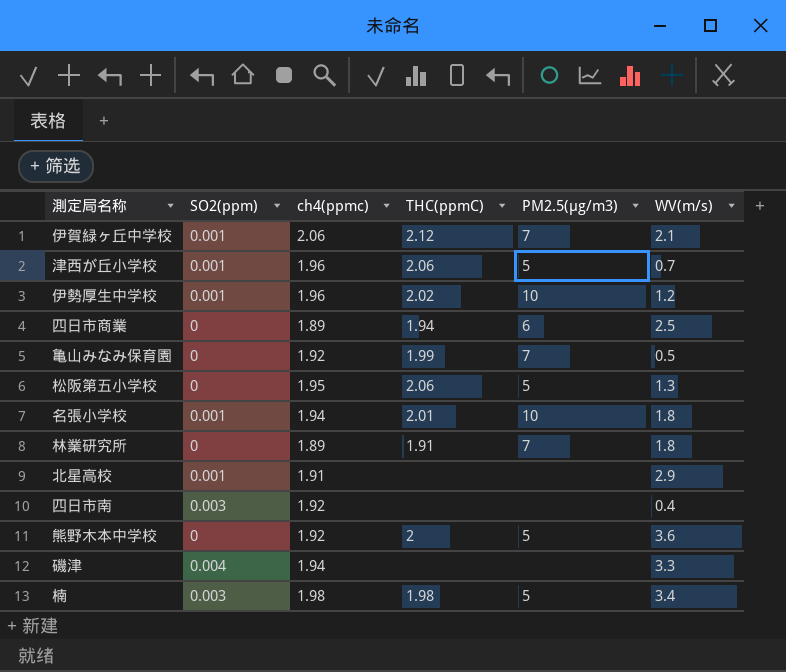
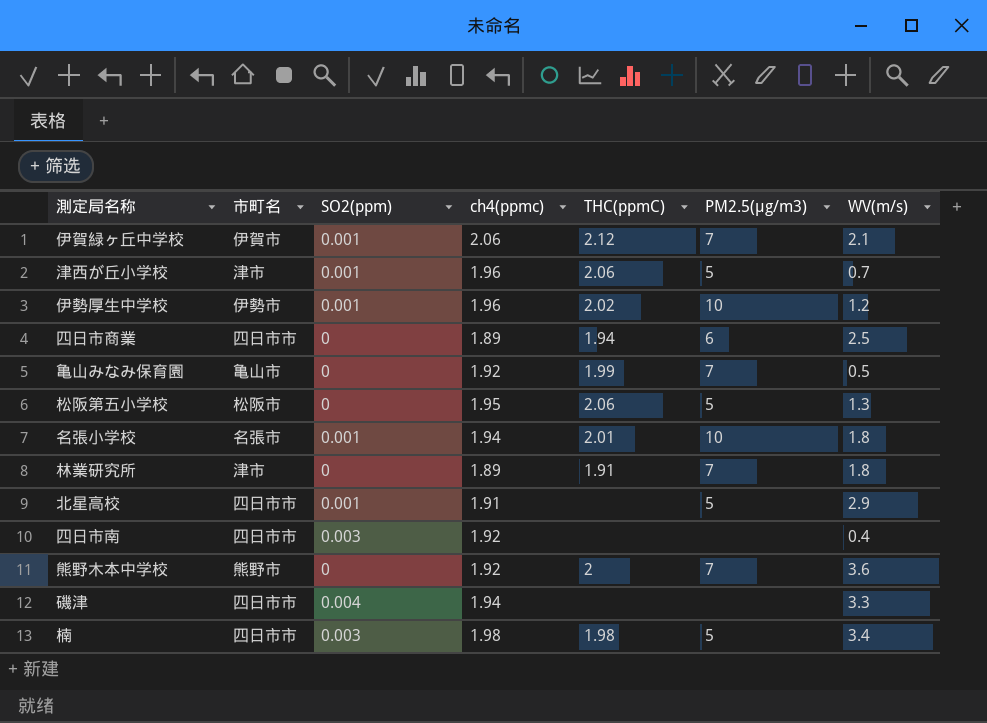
column 市町名 | position: none -> 2
北星高校 | PM2.5(μg/m3): none -> 5
熊野木本中学校 | PM2.5(μg/m3): 5 -> 7

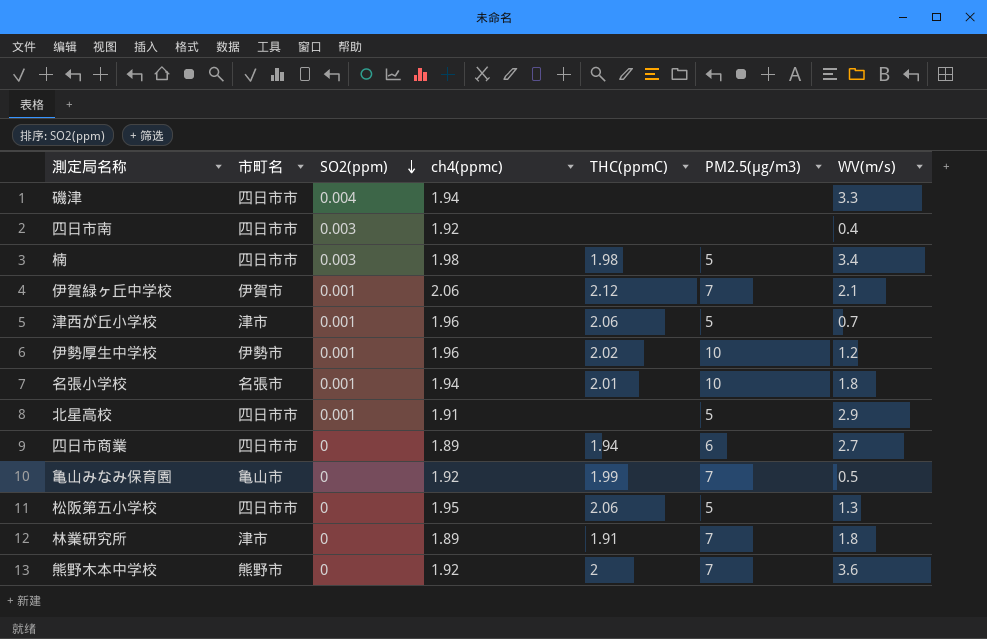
row order: none -> SO2(ppm) descending
四日市商業 | WV(m/s): 2.5 -> 2.7
松阪第五小学校 | 市町名: 松阪市 -> 四日市市

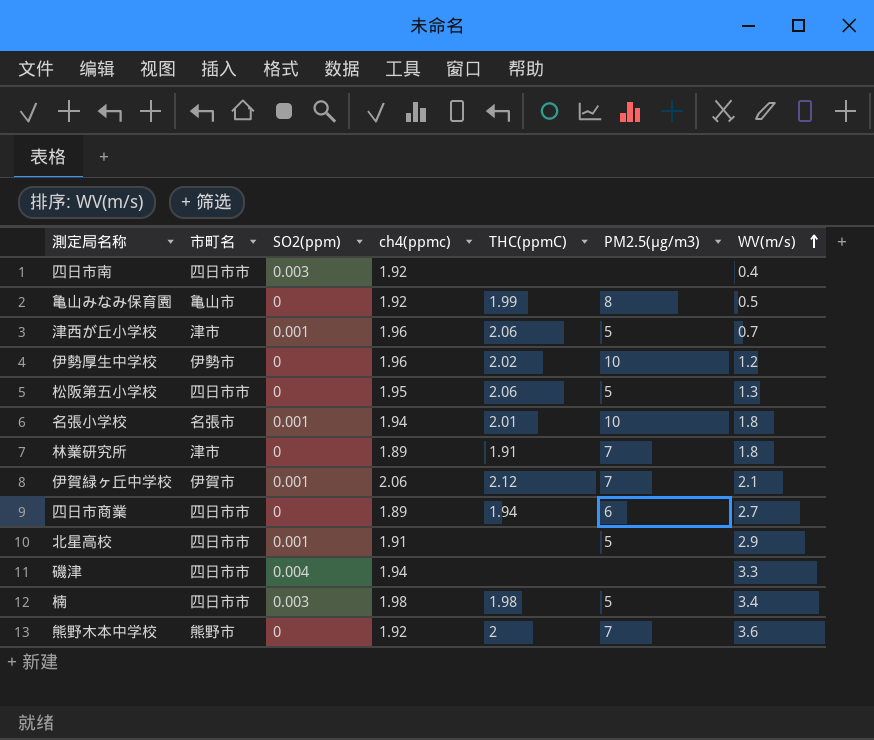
row order: SO2(ppm) descending -> WV(m/s) ascending
亀山みなみ保育園 | PM2.5(μg/m3): 7 -> 8
伊勢厚生中学校 | SO2(ppm): 0.001 -> 0

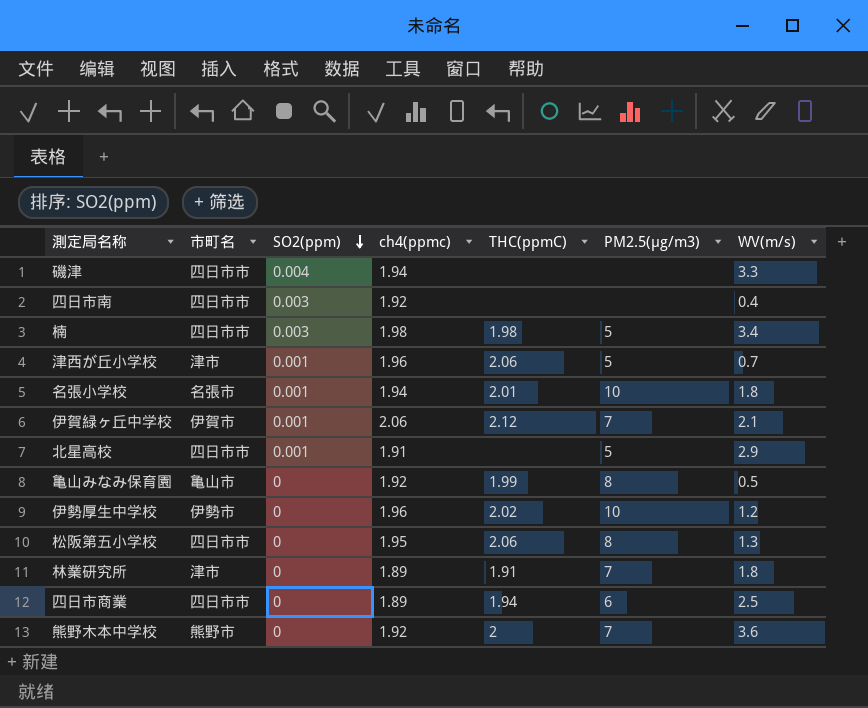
row order: WV(m/s) ascending -> SO2(ppm) descending
松阪第五小学校 | PM2.5(μg/m3): 5 -> 8
四日市商業 | WV(m/s): 2.7 -> 2.5

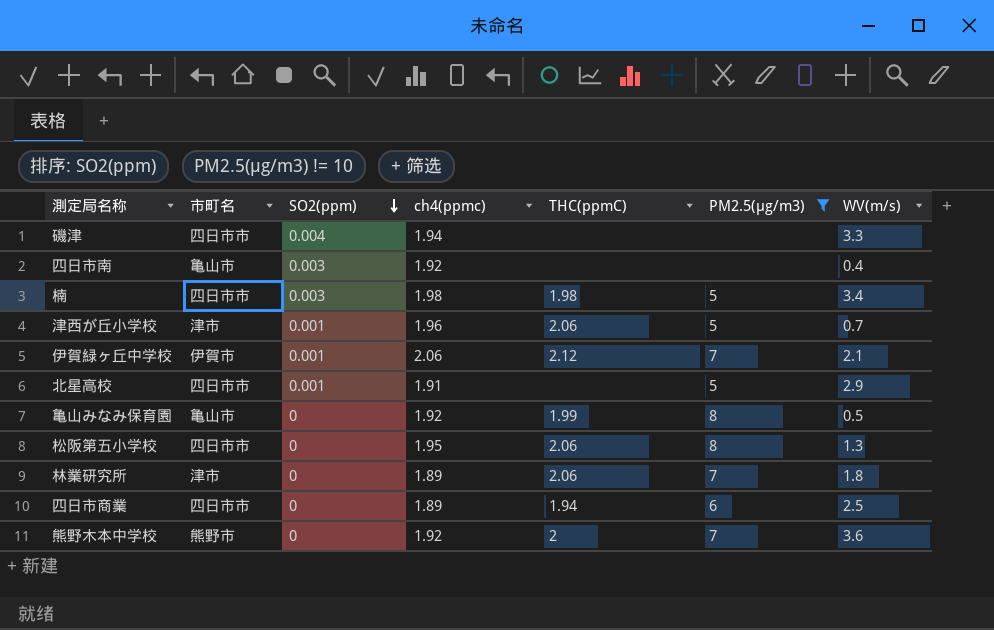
filter: none -> PM2.5(μg/m3) != 10
四日市南 | 市町名: 四日市市 -> 亀山市
林業研究所 | THC(ppmC): 1.91 -> 2.06

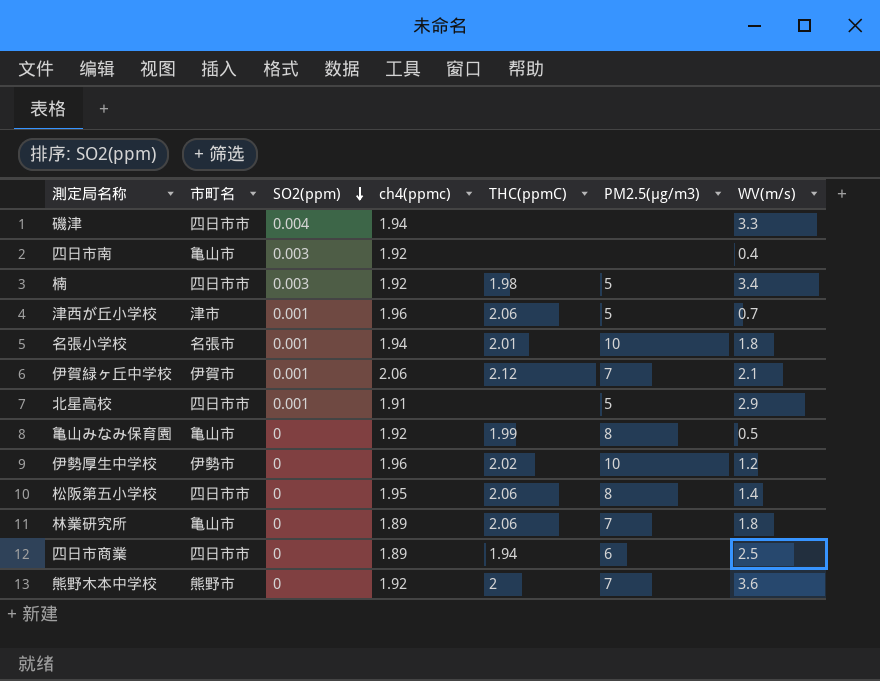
filter: PM2.5(μg/m3) != 10 -> none
楠 | ch4(ppmc): 1.98 -> 1.92
松阪第五小学校 | WV(m/s): 1.3 -> 1.4
林業研究所 | 市町名: 津市 -> 亀山市

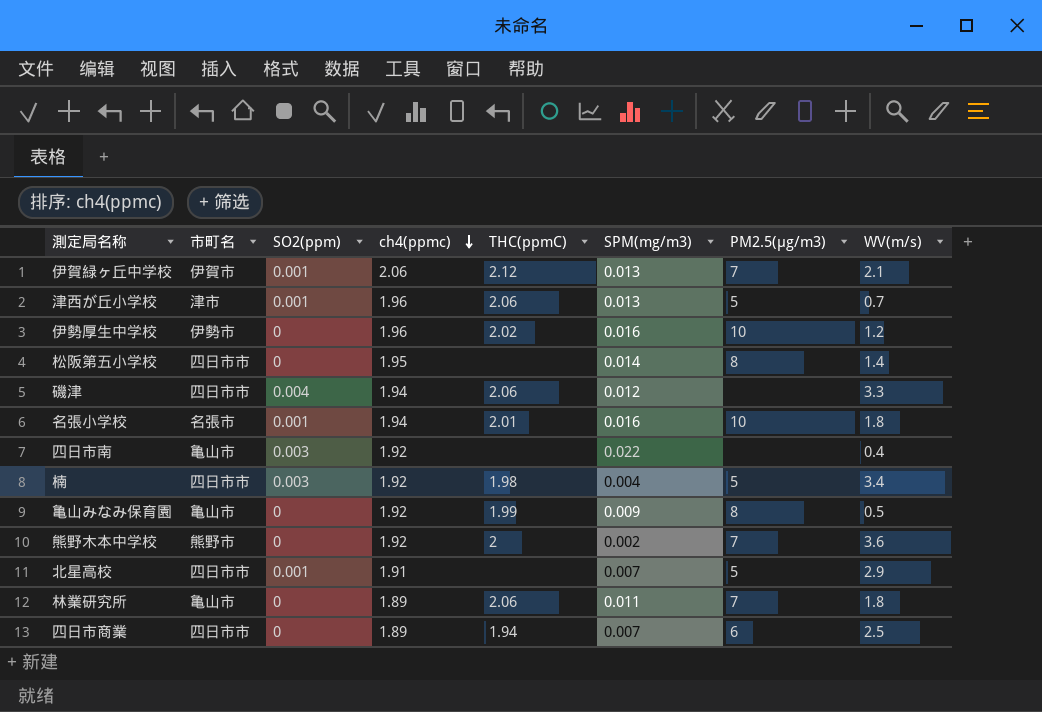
row order: SO2(ppm) descending -> ch4(ppmc) descending
column SPM(mg/m3) | position: none -> 6
松阪第五小学校 | THC(ppmC): 2.06 -> none
磯津 | THC(ppmC): none -> 2.06

